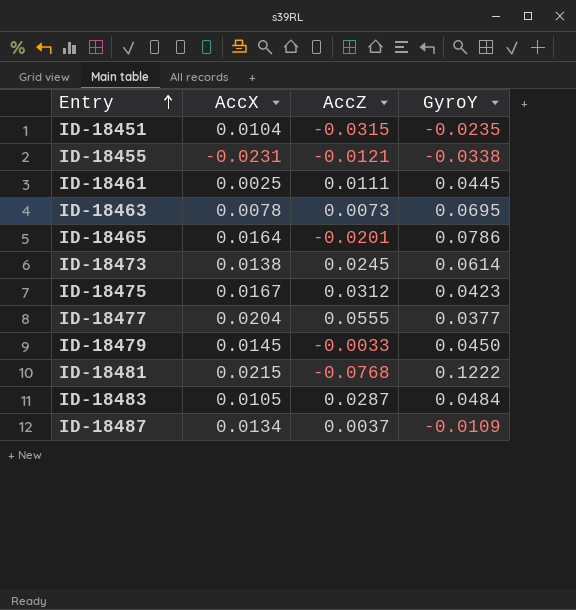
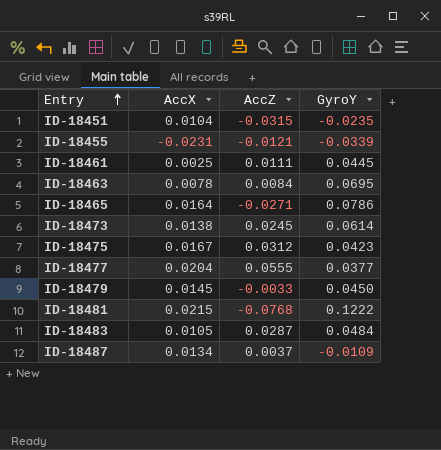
ID-18455 | GyroY: -0.0338 -> -0.0339
ID-18463 | AccZ: 0.0073 -> 0.0084
ID-18465 | AccZ: -0.0201 -> -0.0271

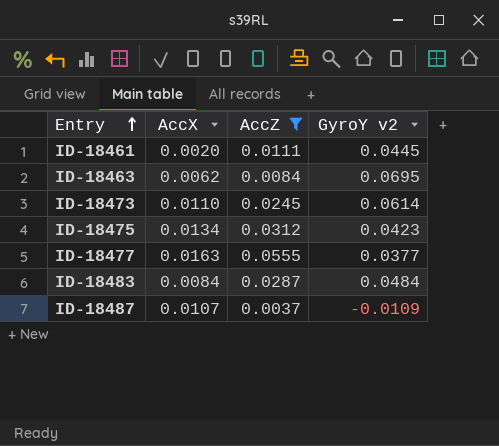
filter: none -> AccZ >= 0.0037
column name: GyroY -> GyroY v2
ID-18461 | AccX: 0.0025 -> 0.0020
ID-18463 | AccX: 0.0078 -> 0.0062
ID-18473 | AccX: 0.0138 -> 0.0110
ID-18475 | AccX: 0.0167 -> 0.0134
ID-18477 | AccX: 0.0204 -> 0.0163
ID-18483 | AccX: 0.0105 -> 0.0084
ID-18487 | AccX: 0.0134 -> 0.0107

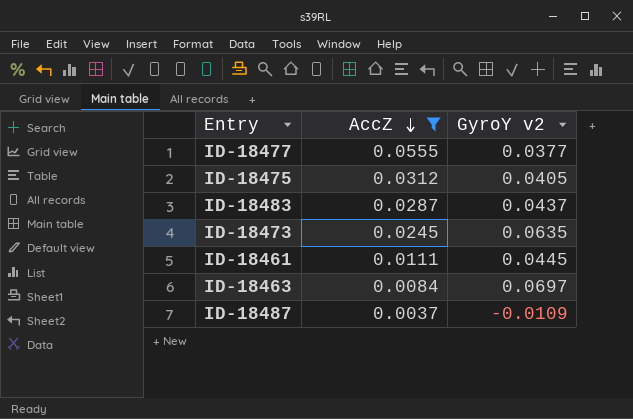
row order: Entry ascending -> AccZ descending
column AccX | position: 2 -> none
ID-18475 | GyroY v2: 0.0423 -> 0.0405
ID-18483 | GyroY v2: 0.0484 -> 0.0437
ID-18473 | GyroY v2: 0.0614 -> 0.0635
ID-18463 | GyroY v2: 0.0695 -> 0.0697

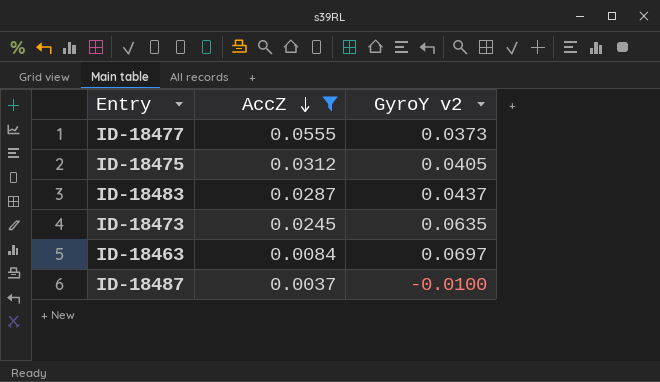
row ID-18461: 0.0111 | 0.0445 -> none
ID-18477 | GyroY v2: 0.0377 -> 0.0373
ID-18487 | GyroY v2: -0.0109 -> -0.0100

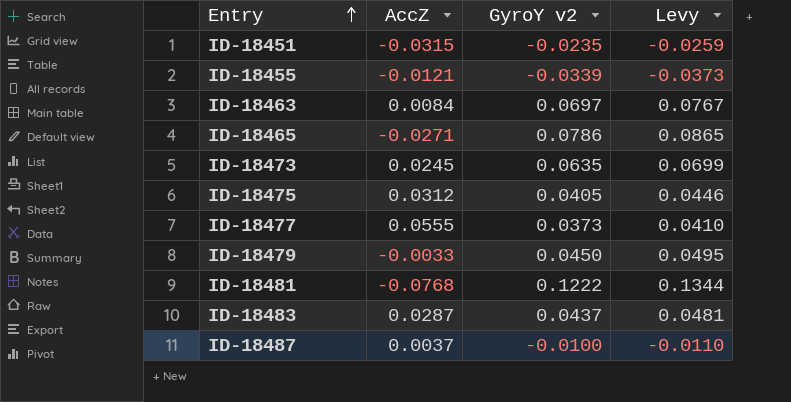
filter: AccZ >= 0.0037 -> none
row order: AccZ descending -> Entry ascending
column Levy | formula: none -> [GyroY v2] * 1.1

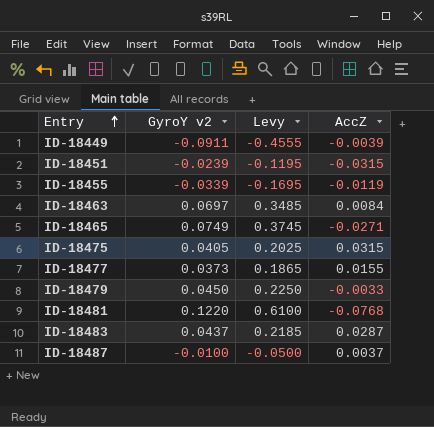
column Levy | formula: [GyroY v2] * 1.1 -> [GyroY v2] * 5
column AccZ | position: 2 -> 4
row ID-18473: 0.0245 | 0.0635 | 0.0699 -> none
row ID-18449: none -> -0.0911 | -0.4555 | -0.0039
ID-18451 | GyroY v2: -0.0235 -> -0.0239
ID-18455 | AccZ: -0.0121 -> -0.0119
ID-18465 | GyroY v2: 0.0786 -> 0.0749
ID-18475 | AccZ: 0.0312 -> 0.0315
ID-18477 | AccZ: 0.0555 -> 0.0155
ID-18481 | GyroY v2: 0.1222 -> 0.1220

